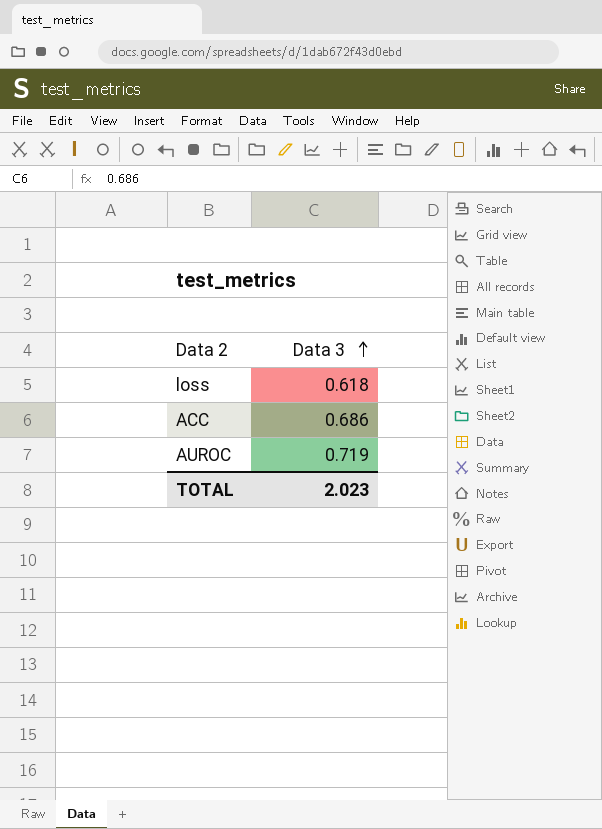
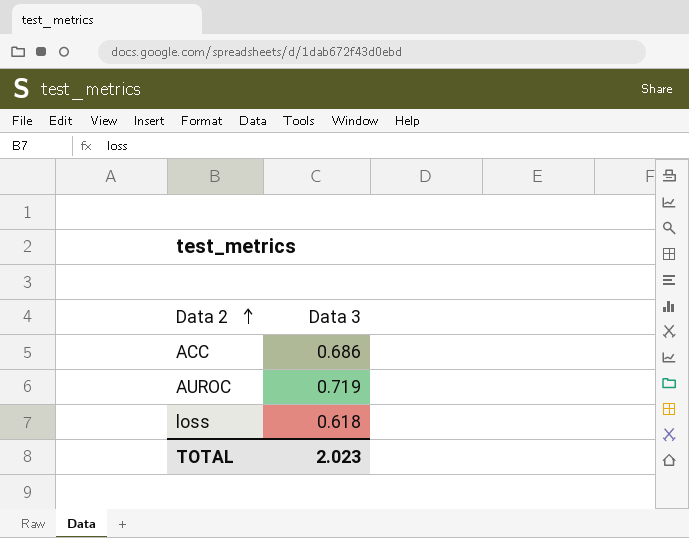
row order: Data 3 ascending -> Data 2 ascending

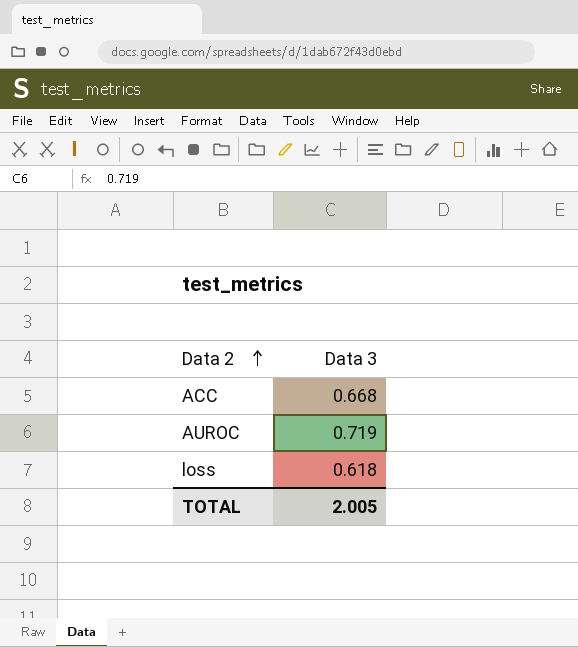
ACC | Data 3: 0.686 -> 0.668
TOTAL | Data 3: 2.023 -> 2.005

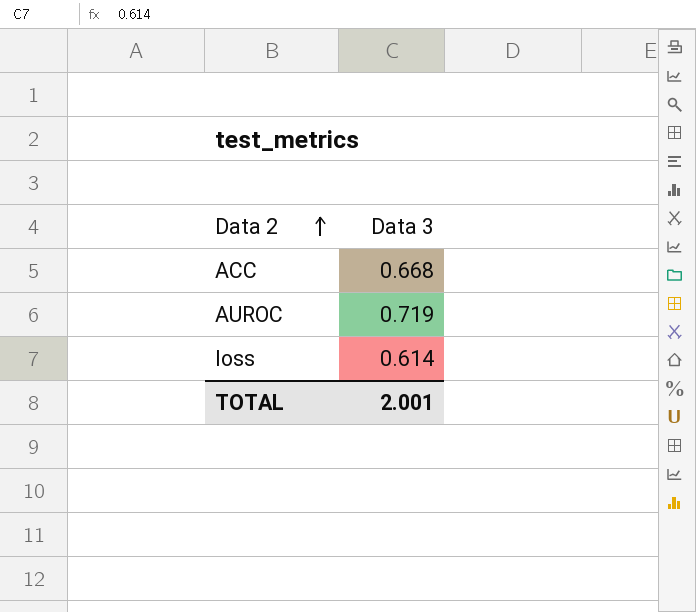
loss | Data 3: 0.618 -> 0.614
TOTAL | Data 3: 2.005 -> 2.001

